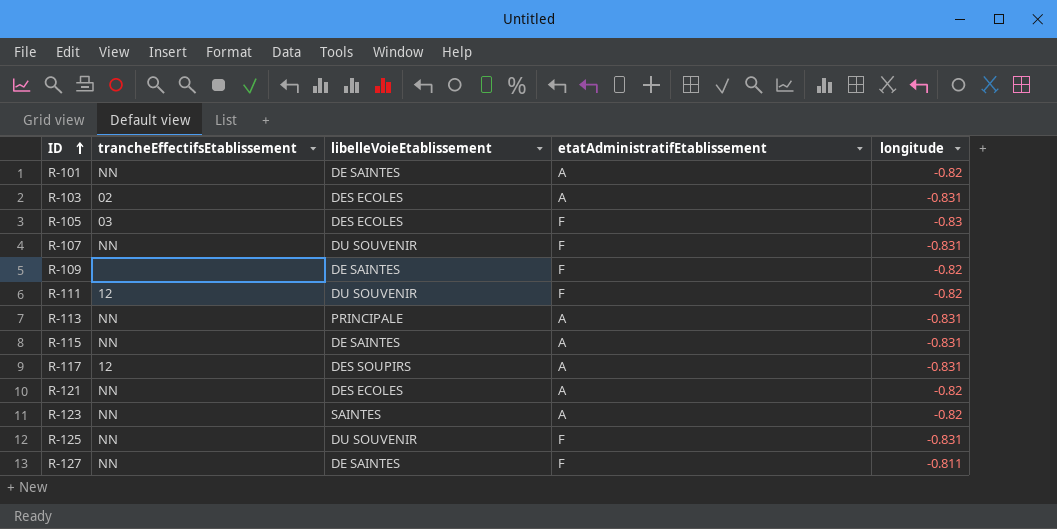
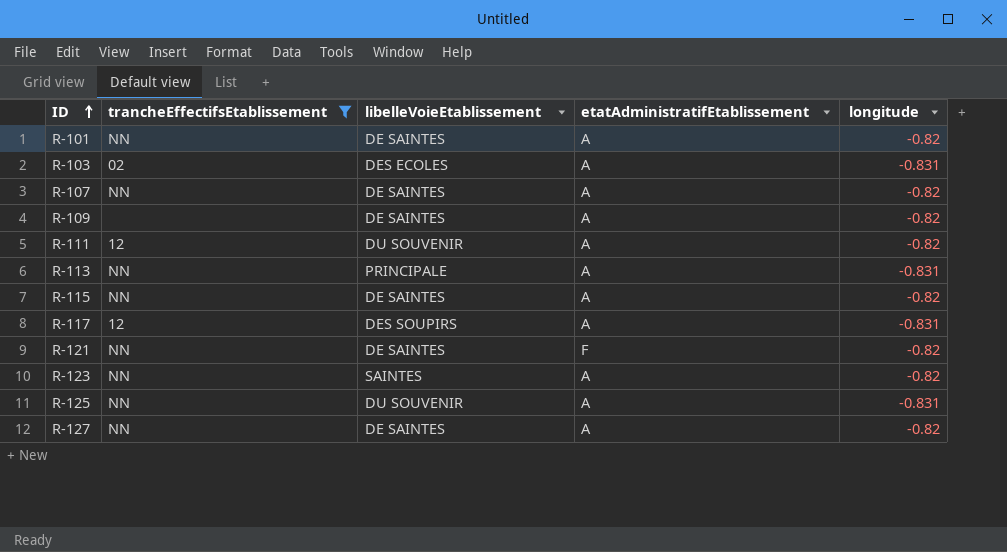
filter: none -> trancheEffectifsEtablissement != 03
R-107 | libelleVoieEtablissement: DU SOUVENIR -> DE SAINTES
R-107 | etatAdministratifEtablissement: F -> A
R-107 | longitude: -0.831 -> -0.82
R-109 | etatAdministratifEtablissement: F -> A
R-111 | etatAdministratifEtablissement: F -> A
R-115 | longitude: -0.831 -> -0.82
R-121 | libelleVoieEtablissement: DES ECOLES -> DE SAINTES
R-121 | etatAdministratifEtablissement: A -> F
R-125 | etatAdministratifEtablissement: F -> A
R-127 | etatAdministratifEtablissement: F -> A
R-127 | longitude: -0.811 -> -0.82

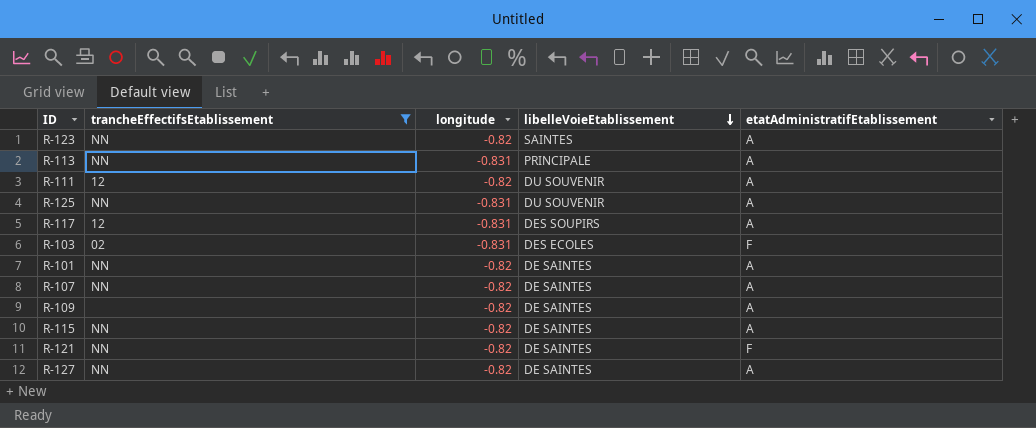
row order: ID ascending -> libelleVoieEtablissement descending
column longitude | position: 5 -> 3
R-103 | etatAdministratifEtablissement: A -> F

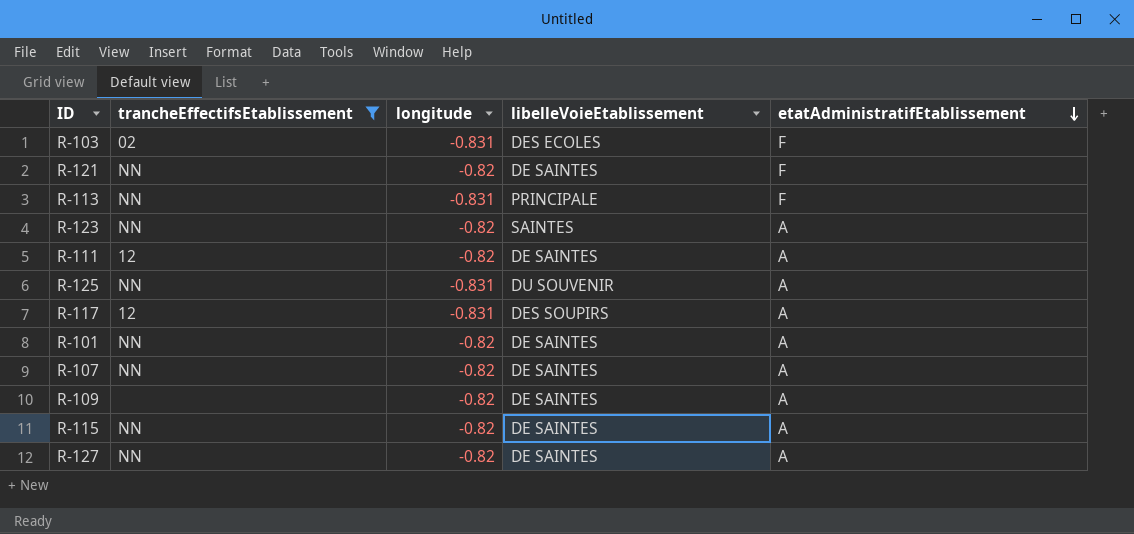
row order: libelleVoieEtablissement descending -> etatAdministratifEtablissement descending
R-113 | etatAdministratifEtablissement: A -> F
R-111 | libelleVoieEtablissement: DU SOUVENIR -> DE SAINTES

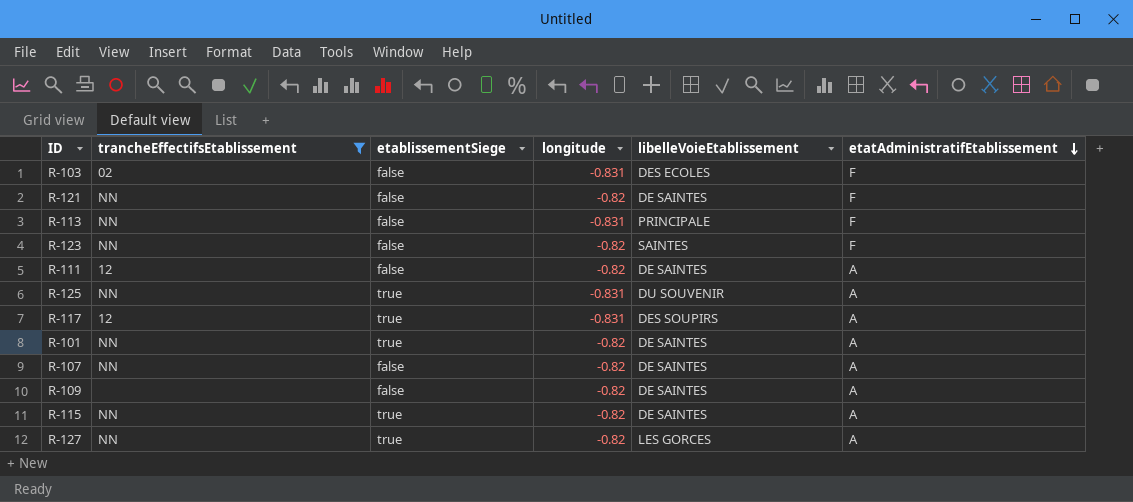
column etablissementSiege | position: none -> 3
R-123 | etatAdministratifEtablissement: A -> F
R-127 | libelleVoieEtablissement: DE SAINTES -> LES GORCES

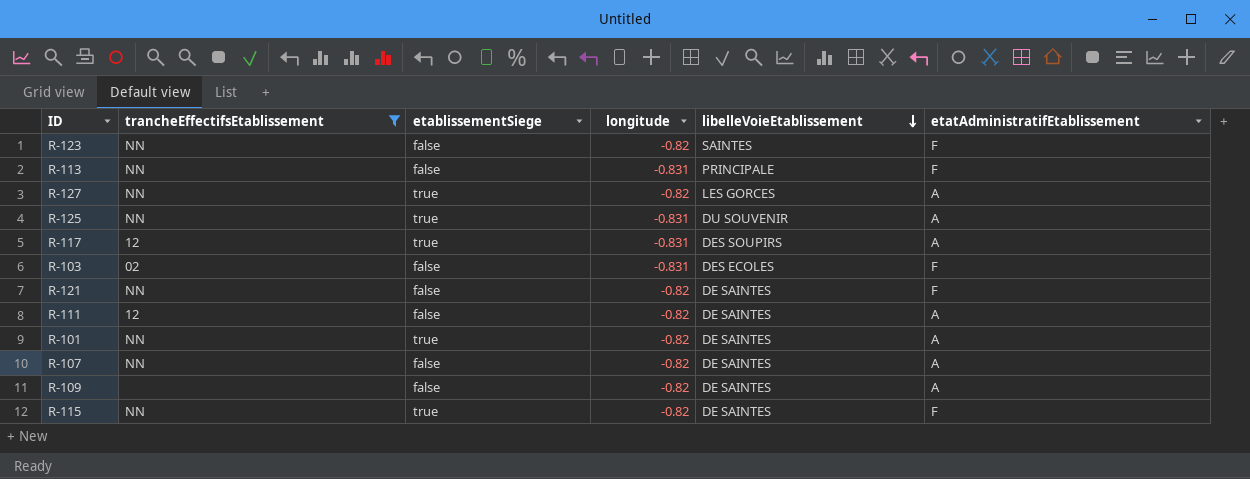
row order: etatAdministratifEtablissement descending -> libelleVoieEtablissement descending
R-115 | etatAdministratifEtablissement: A -> F

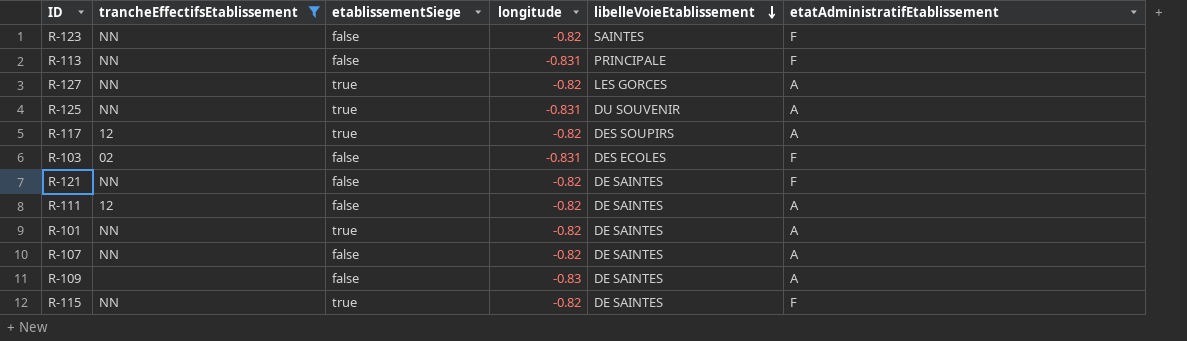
R-117 | longitude: -0.831 -> -0.82
R-109 | longitude: -0.82 -> -0.83

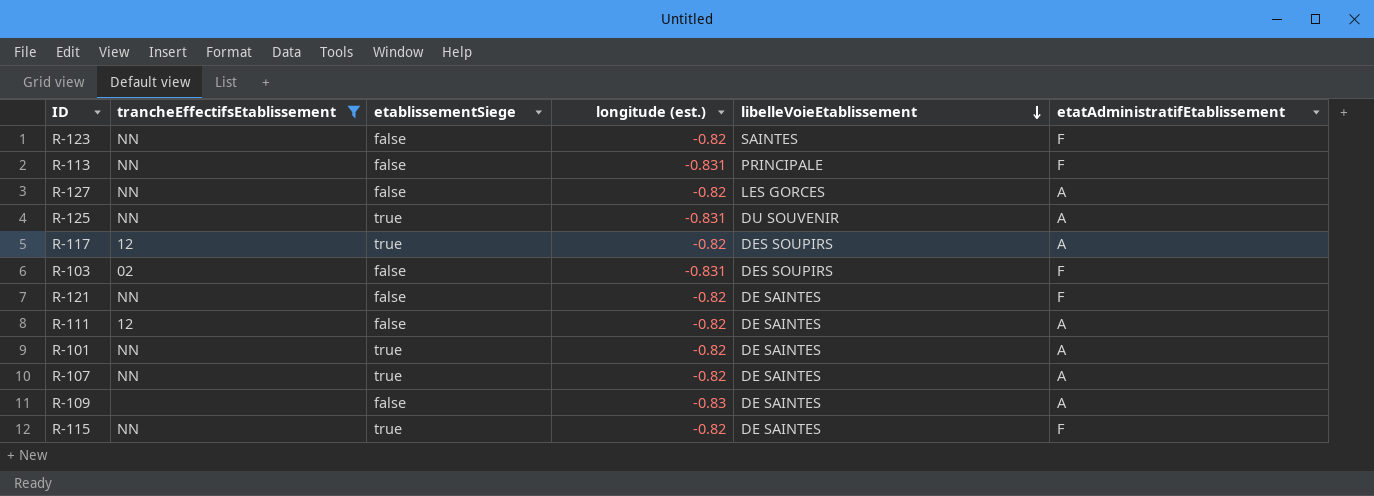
column name: longitude -> longitude (est.)
R-127 | etablissementSiege: true -> false
R-103 | libelleVoieEtablissement: DES ECOLES -> DES SOUPIRS
R-107 | etablissementSiege: false -> true

